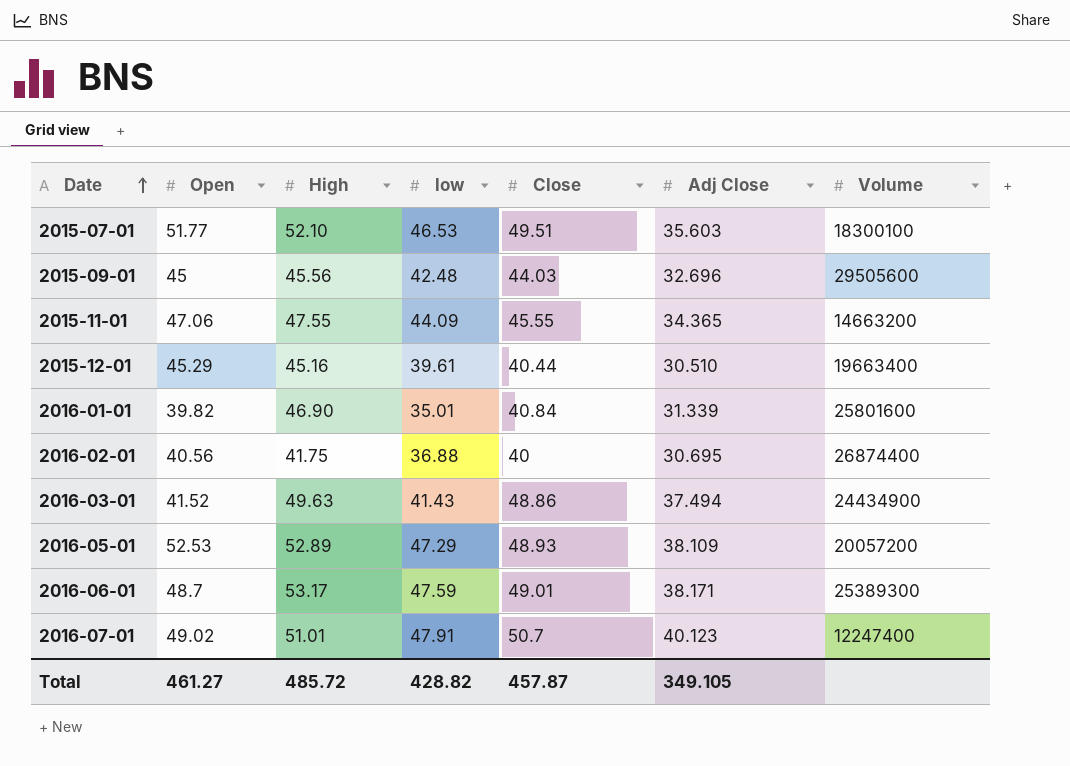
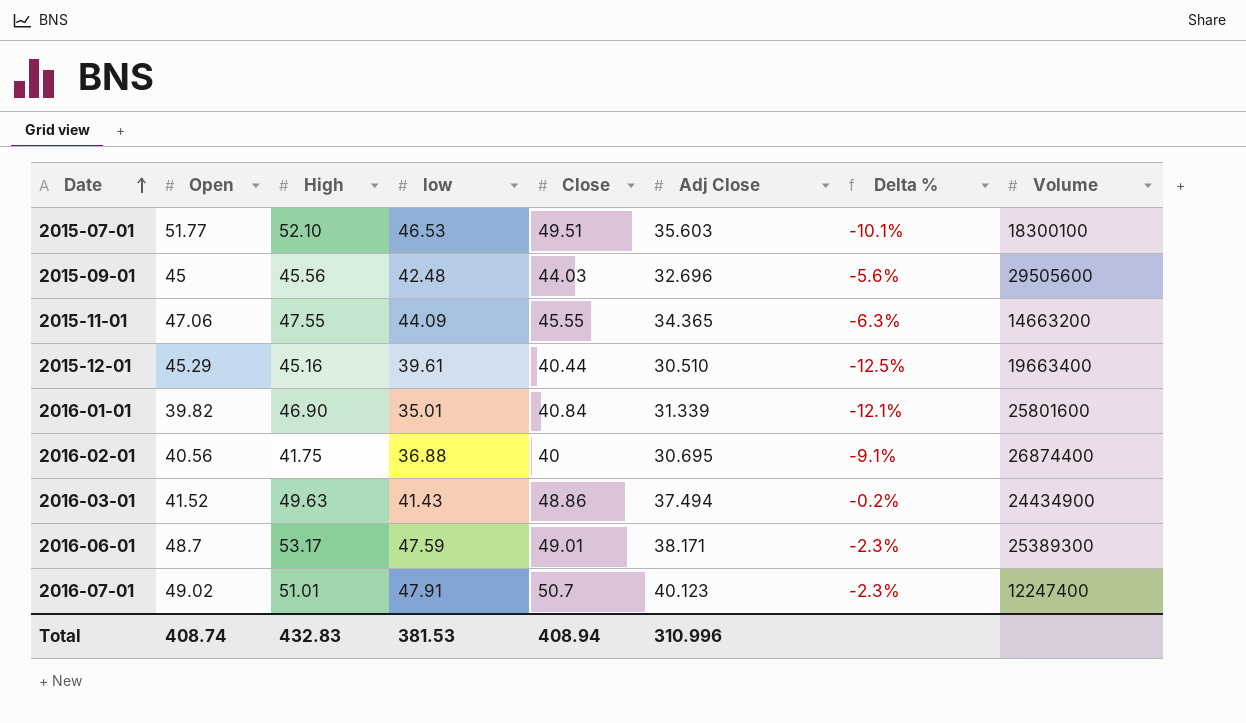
column Delta % | formula: none -> ([low] - [Open]) / [Open]
row 2016-05-01: 52.53 | 52.89 | 47.29 | 48.93 | 38.109 | 20057200 -> none
Total | Open: 461.27 -> 408.74
Total | High: 485.72 -> 432.83
Total | low: 428.82 -> 381.53
Total | Close: 457.87 -> 408.94
Total | Adj Close: 349.105 -> 310.996

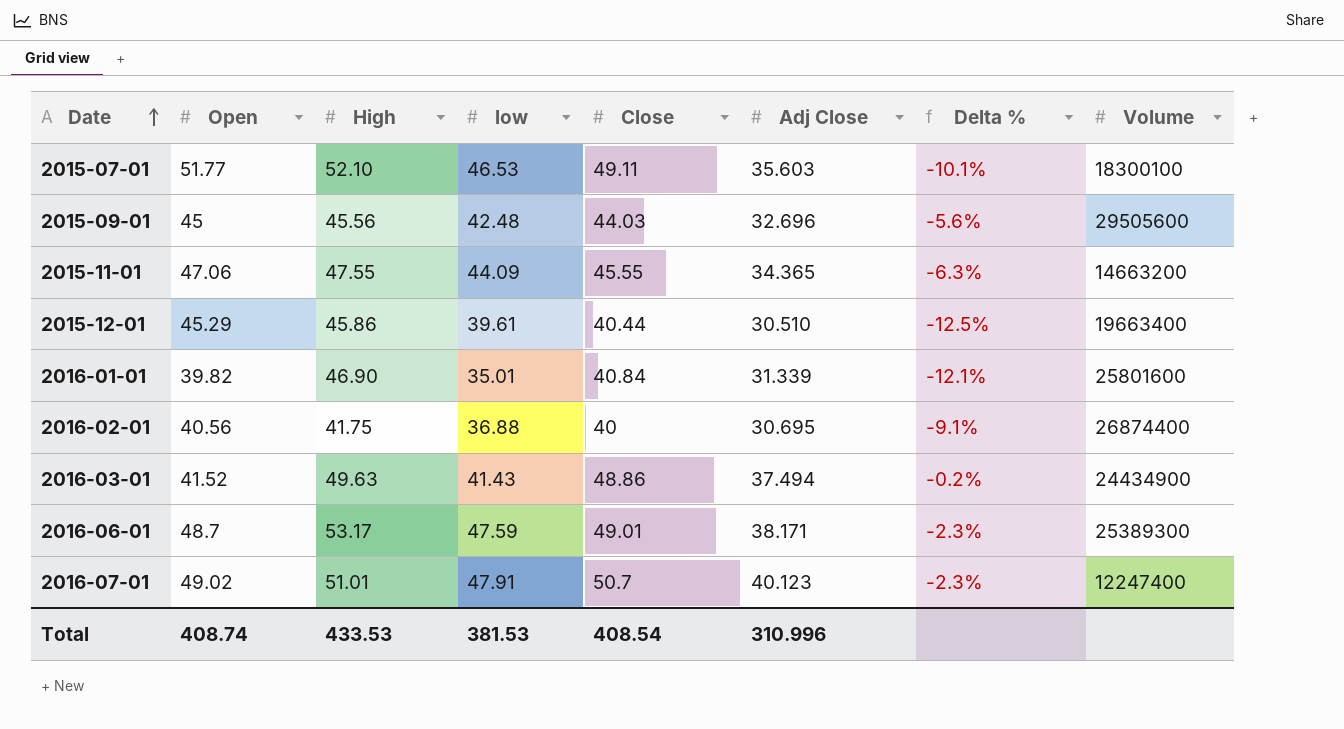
2015-07-01 | Close: 49.51 -> 49.11
2015-12-01 | High: 45.16 -> 45.86
Total | High: 432.83 -> 433.53
Total | Close: 408.94 -> 408.54

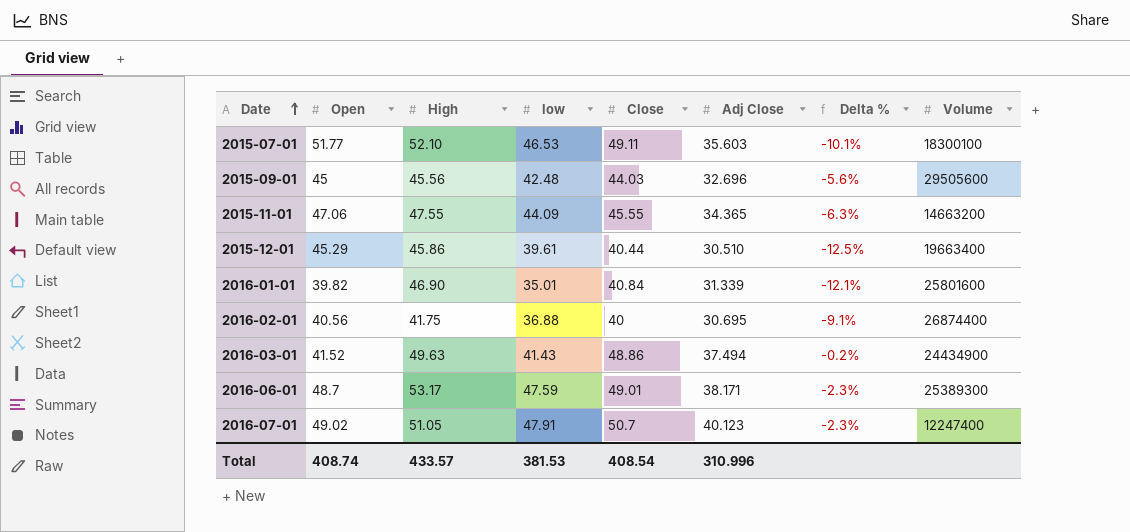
2016-07-01 | High: 51.01 -> 51.05
Total | High: 433.53 -> 433.57

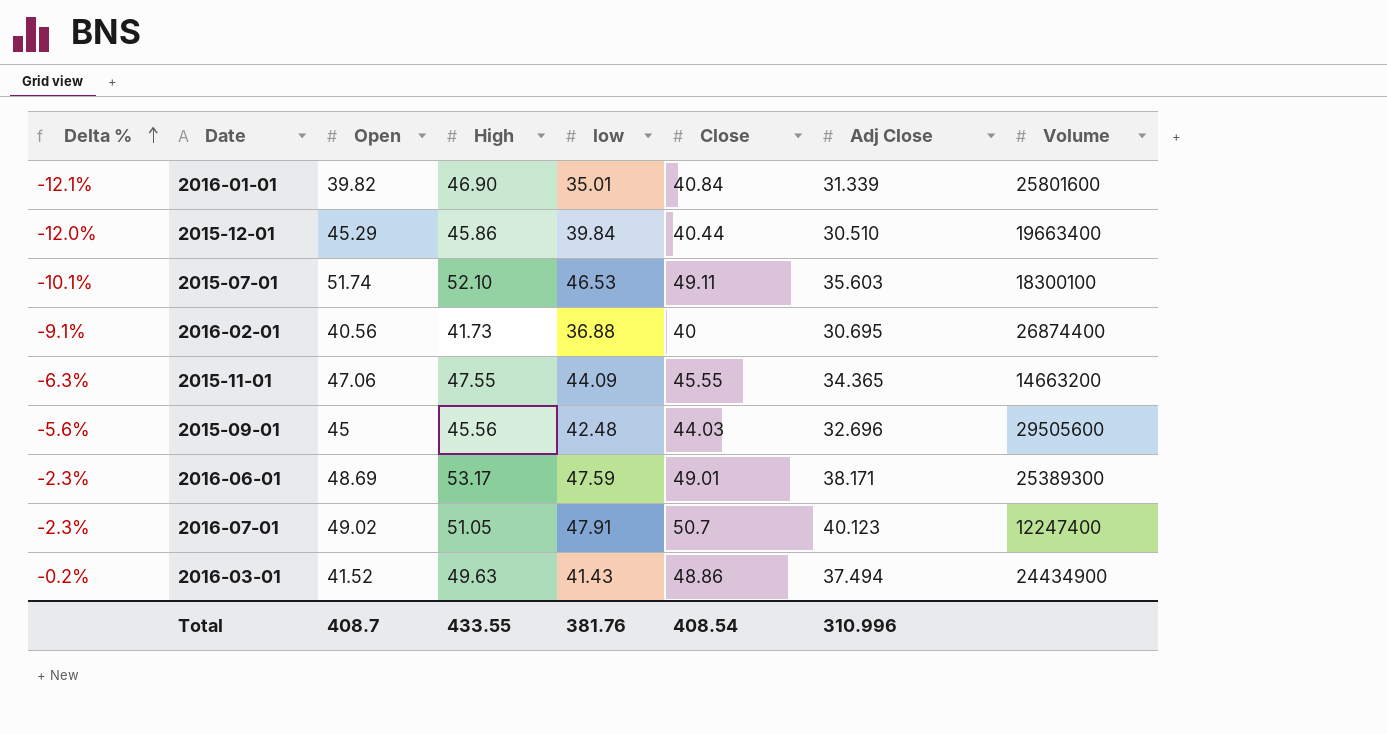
row order: Date ascending -> Delta % ascending
column Delta % | position: 7 -> 1
2015-12-01 | Delta %: -12.5% -> -12.0%
2015-12-01 | low: 39.61 -> 39.84
2015-07-01 | Open: 51.77 -> 51.74
2016-02-01 | High: 41.75 -> 41.73
2016-06-01 | Open: 48.7 -> 48.69
Total | Open: 408.74 -> 408.7
Total | High: 433.57 -> 433.55
Total | low: 381.53 -> 381.76

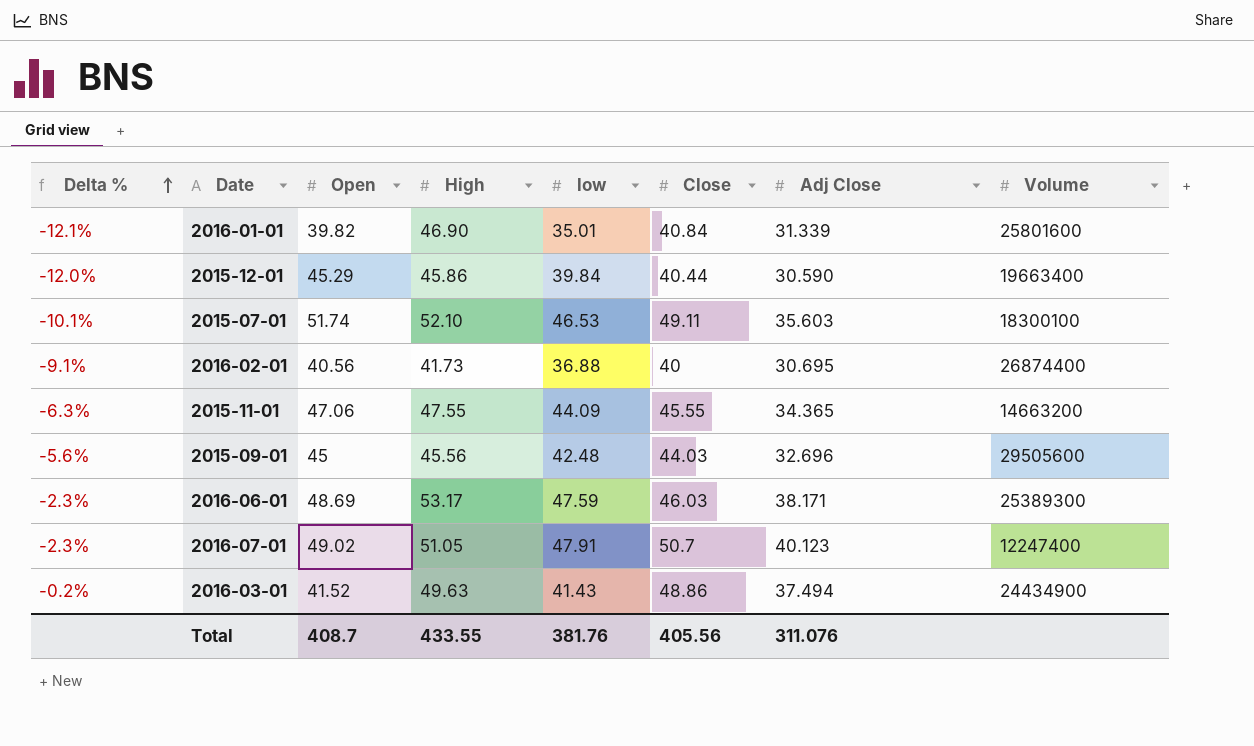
2015-12-01 | Adj Close: 30.510 -> 30.590
2016-06-01 | Close: 49.01 -> 46.03
Total | Close: 408.54 -> 405.56
Total | Adj Close: 310.996 -> 311.076

